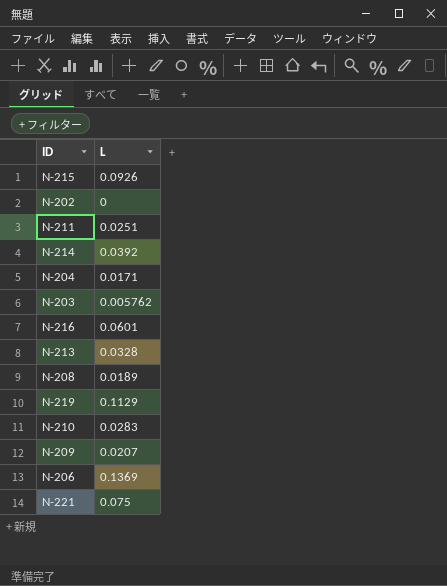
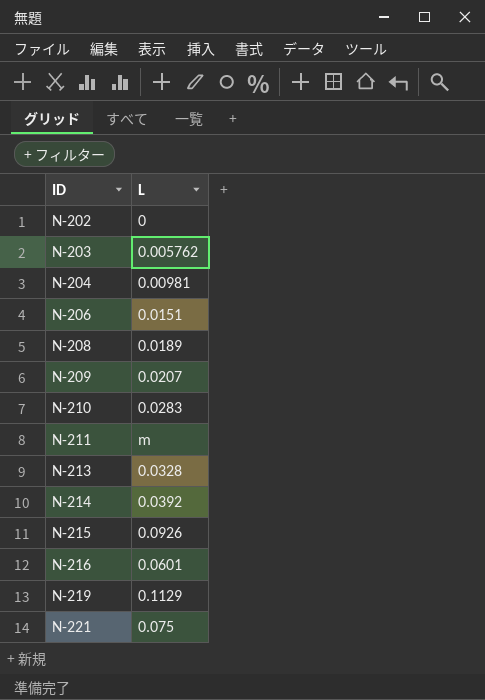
row order: none -> ID ascending
N-204 | L: 0.0171 -> 0.00981
N-206 | L: 0.1369 -> 0.0151
N-211 | L: 0.0251 -> m

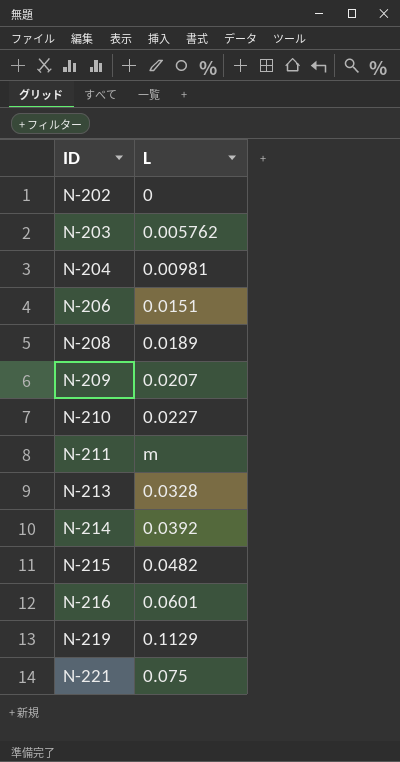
N-210 | L: 0.0283 -> 0.0227
N-215 | L: 0.0926 -> 0.0482

